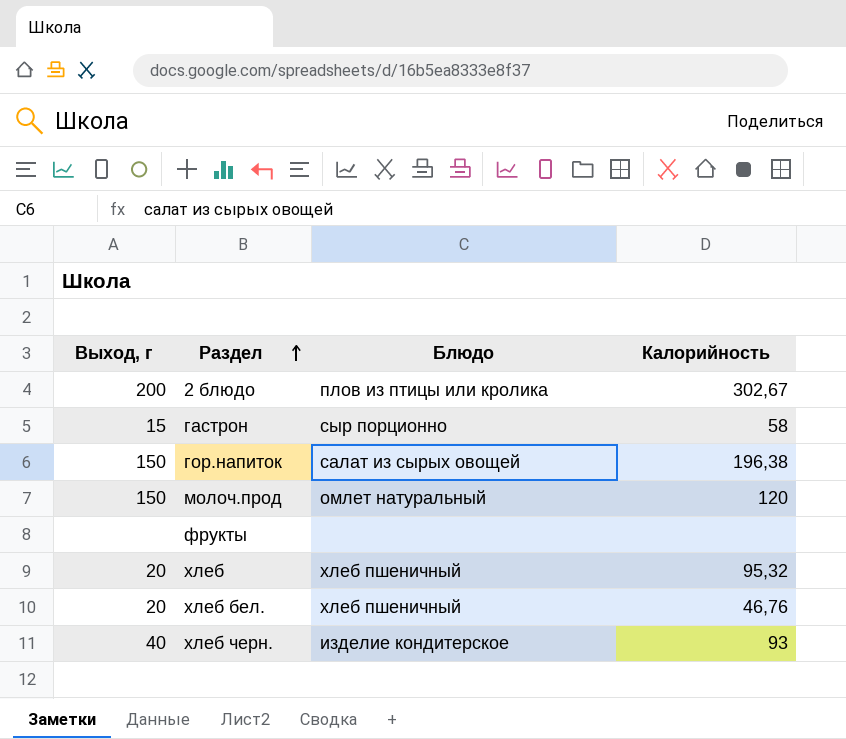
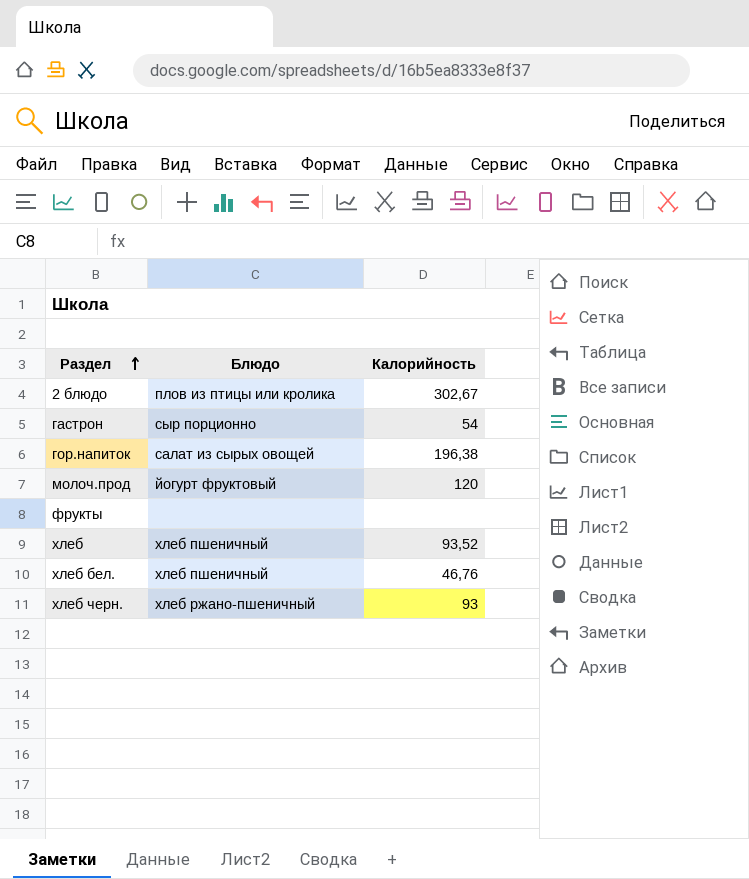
column Выход, г | position: 1 -> none
гастрон | Калорийность: 58 -> 54
молоч.прод | Блюдо: омлет натуральный -> йогурт фруктовый
хлеб | Калорийность: 95,32 -> 93,52
хлеб черн. | Блюдо: изделие кондитерское -> хлеб ржано-пшеничный

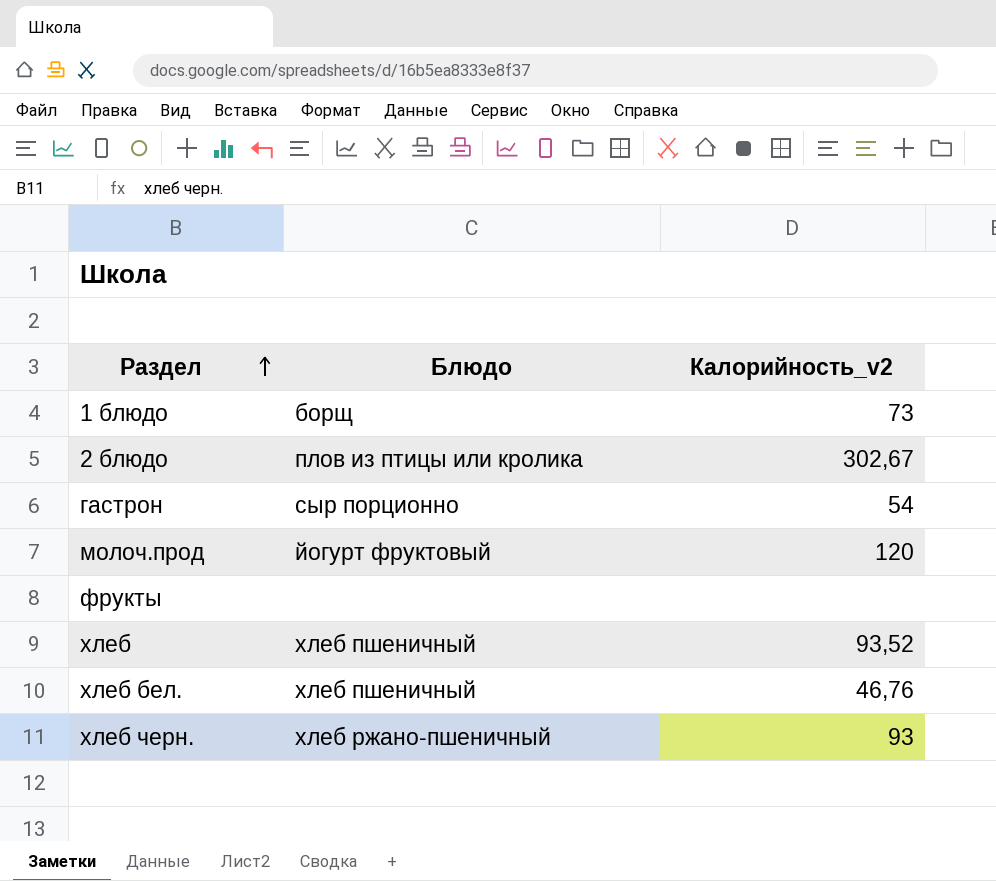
column name: Калорийность -> Калорийность_v2
row гор.напиток: салат из сырых овощей | 196,38 -> none
row 1 блюдо: none -> борщ | 73

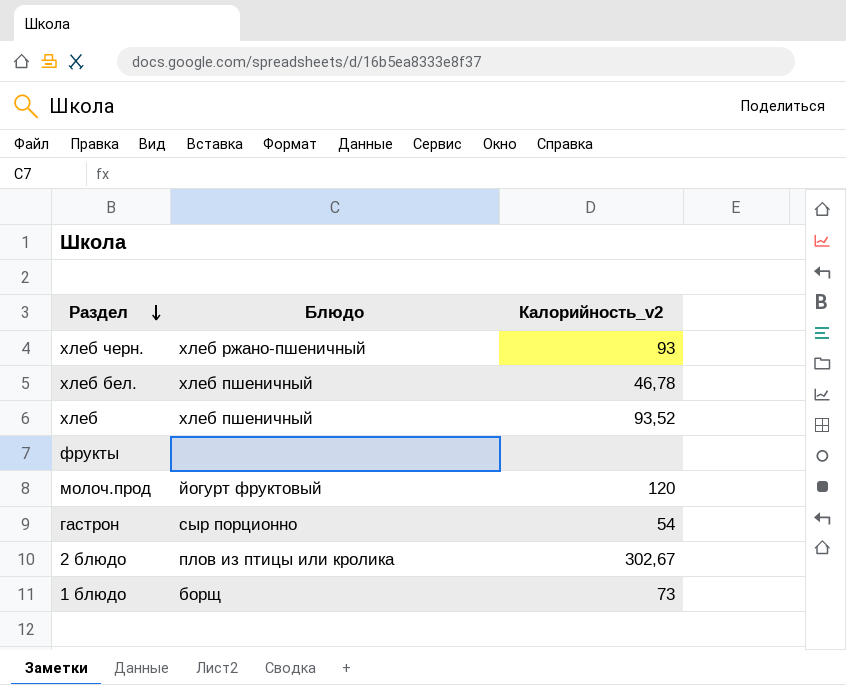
row order: Раздел ascending -> Раздел descending
хлеб бел. | Калорийность_v2: 46,76 -> 46,78

